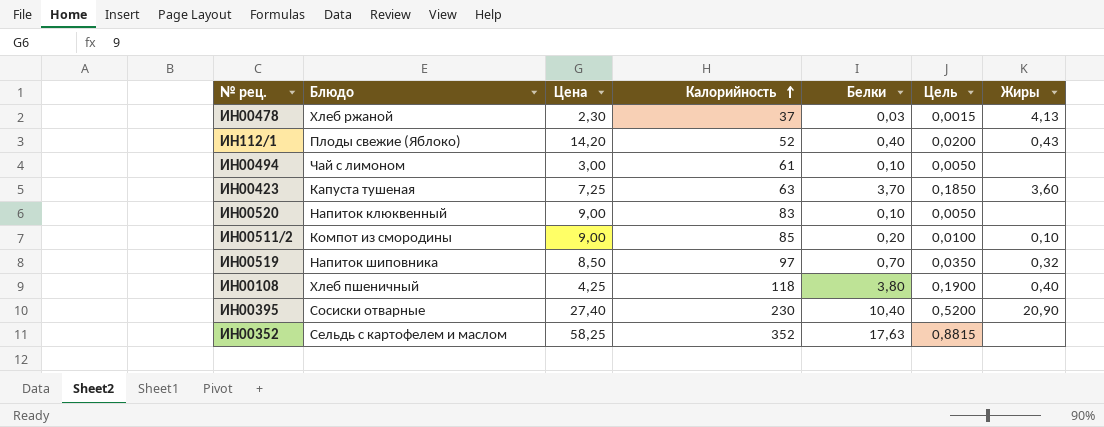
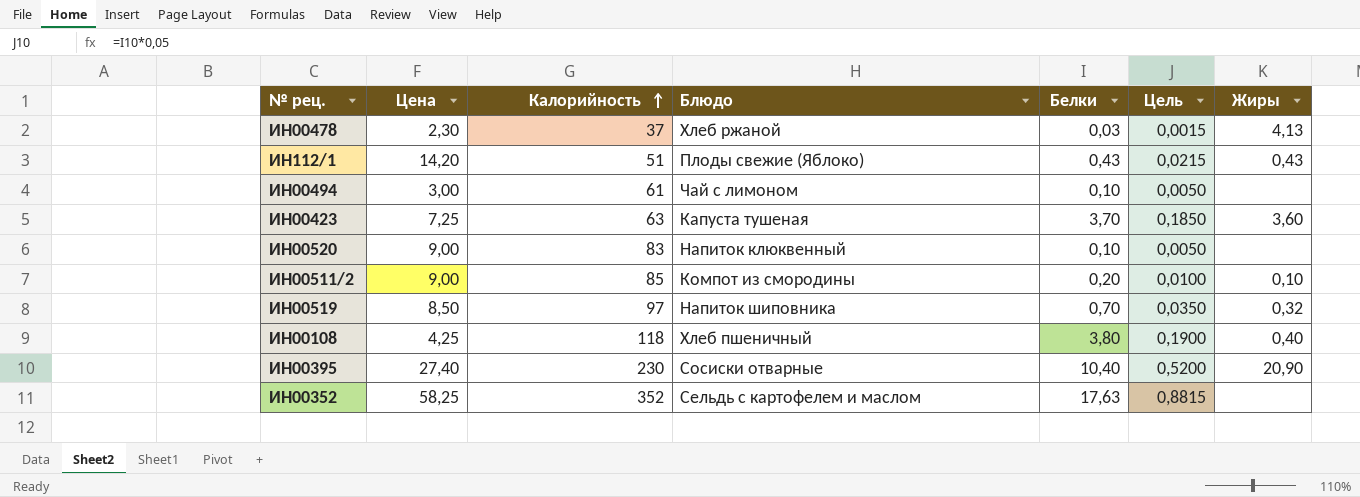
column Блюдо | position: 2 -> 4
ИН112/1 | Калорийность: 52 -> 51
ИН112/1 | Белки: 0,40 -> 0,43
ИН112/1 | Цель: 0,0200 -> 0,0215

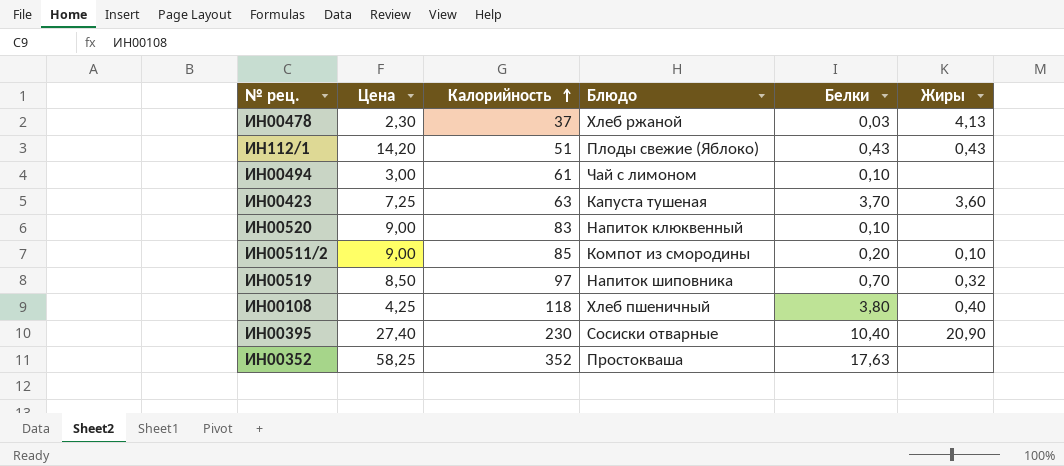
column Цель | formula: [Белки] * 0,05 -> none
ИН00352 | Блюдо: Сельдь с картофелем и маслом -> Простокваша

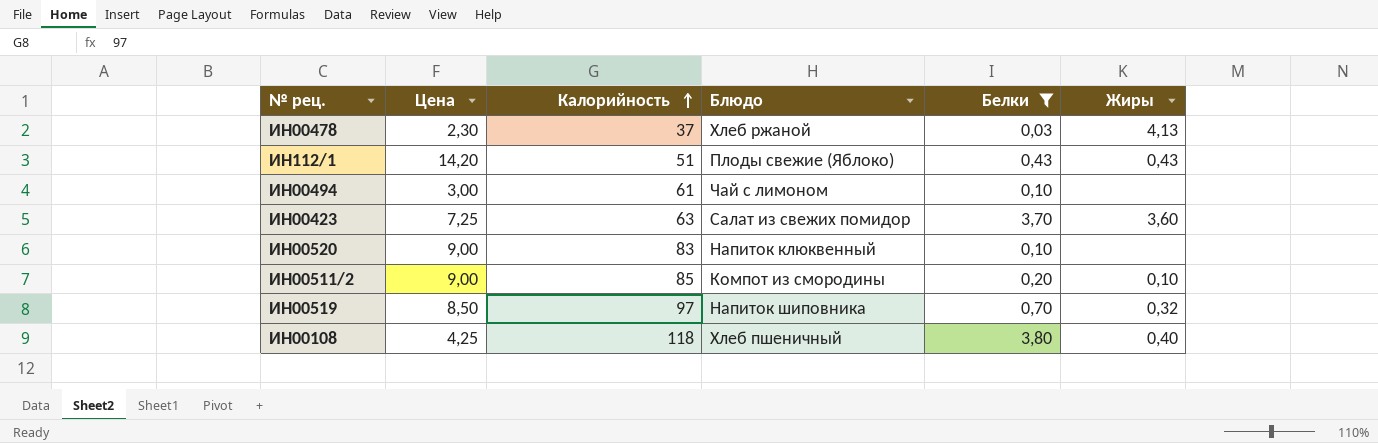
filter: none -> Белки <= 3,80
ИН00423 | Блюдо: Капуста тушеная -> Салат из свежих помидор

